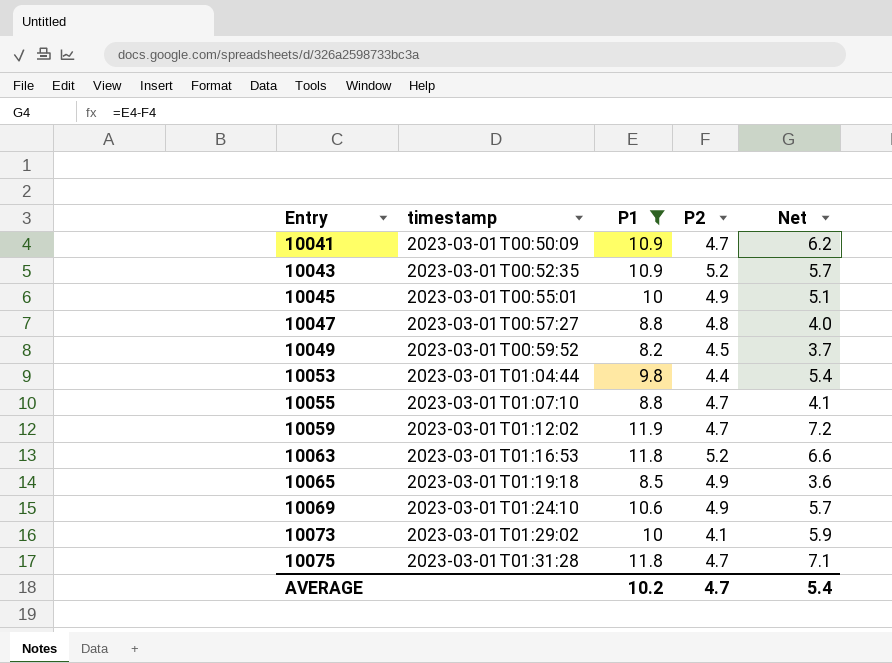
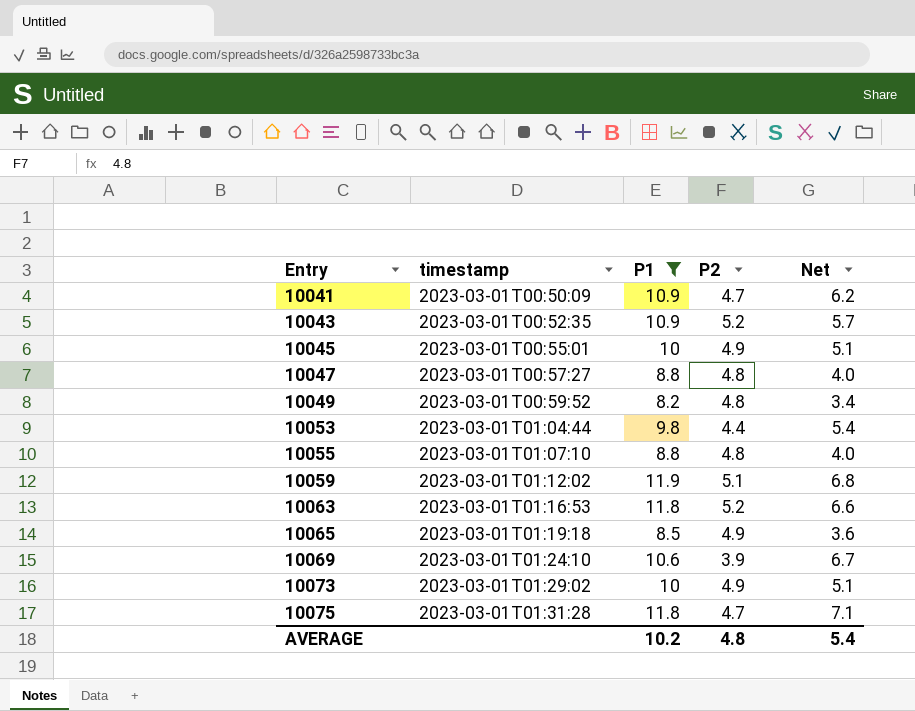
10049 | P2: 4.5 -> 4.8
10049 | Net: 3.7 -> 3.4
10055 | P2: 4.7 -> 4.8
10055 | Net: 4.1 -> 4.0
10059 | P2: 4.7 -> 5.1
10059 | Net: 7.2 -> 6.8
10069 | P2: 4.9 -> 3.9
10069 | Net: 5.7 -> 6.7
10073 | P2: 4.1 -> 4.9
10073 | Net: 5.9 -> 5.1
AVERAGE | P2: 4.7 -> 4.8

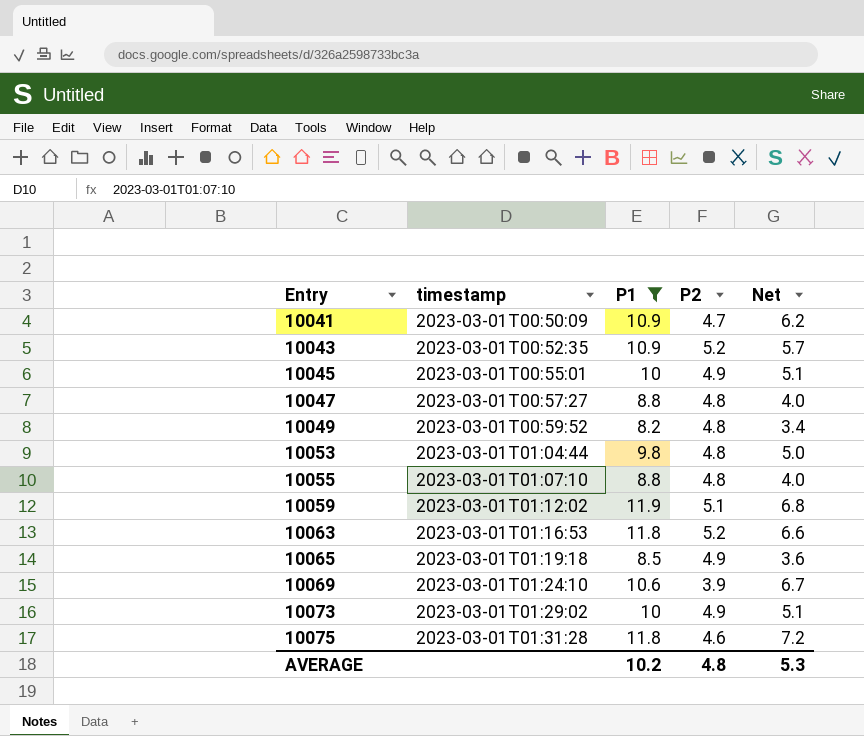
10053 | P2: 4.4 -> 4.8
10053 | Net: 5.4 -> 5.0
10075 | P2: 4.7 -> 4.6
10075 | Net: 7.1 -> 7.2
AVERAGE | Net: 5.4 -> 5.3

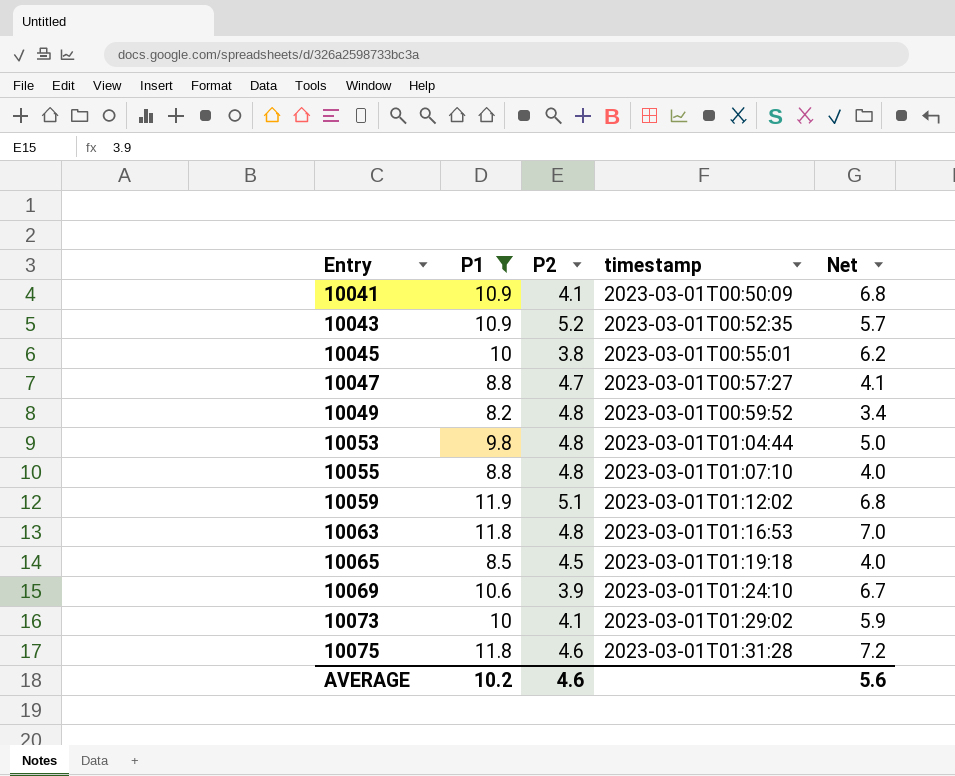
column timestamp | position: 2 -> 4
10041 | P2: 4.7 -> 4.1
10041 | Net: 6.2 -> 6.8
10045 | P2: 4.9 -> 3.8
10045 | Net: 5.1 -> 6.2
10047 | P2: 4.8 -> 4.7
10047 | Net: 4.0 -> 4.1
10063 | P2: 5.2 -> 4.8
10063 | Net: 6.6 -> 7.0
10065 | P2: 4.9 -> 4.5
10065 | Net: 3.6 -> 4.0
10073 | P2: 4.9 -> 4.1
10073 | Net: 5.1 -> 5.9
AVERAGE | P2: 4.8 -> 4.6
AVERAGE | Net: 5.3 -> 5.6

